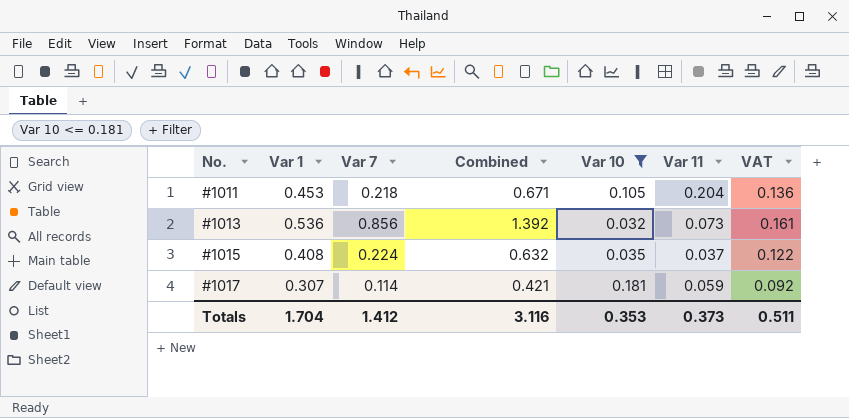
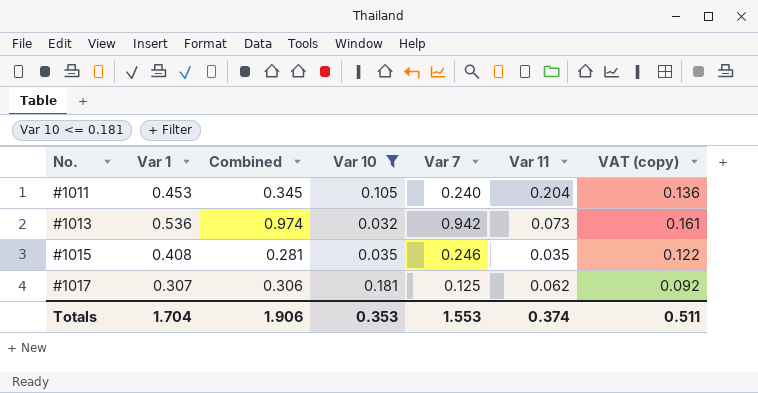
column Combined | formula: [Var 1] + [Var 7] -> [Var 10] + [Var 7]
column Var 7 | position: 3 -> 5
column name: VAT -> VAT (copy)
#1011 | Var 7: 0.218 -> 0.240
#1013 | Var 7: 0.856 -> 0.942
#1015 | Var 7: 0.224 -> 0.246
#1015 | Var 11: 0.037 -> 0.035
#1017 | Var 7: 0.114 -> 0.125
#1017 | Var 11: 0.059 -> 0.062
Totals | Combined: 3.116 -> 1.906
Totals | Var 7: 1.412 -> 1.553
Totals | Var 11: 0.373 -> 0.374

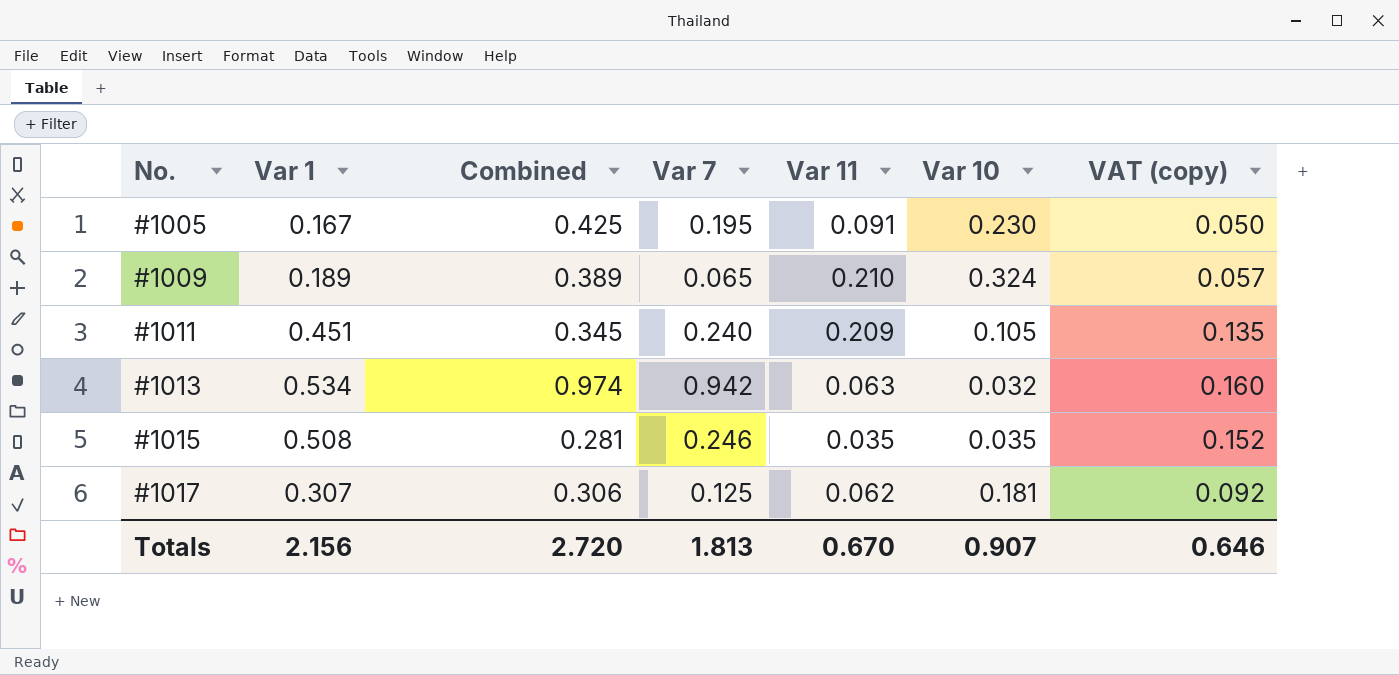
filter: Var 10 <= 0.181 -> none
column Var 10 | position: 4 -> 6
#1011 | Var 1: 0.453 -> 0.451
#1011 | Var 11: 0.204 -> 0.209
#1011 | VAT (copy): 0.136 -> 0.135
#1013 | Var 1: 0.536 -> 0.534
#1013 | Var 11: 0.073 -> 0.063
#1013 | VAT (copy): 0.161 -> 0.160
#1015 | Var 1: 0.408 -> 0.508
#1015 | VAT (copy): 0.122 -> 0.152
Totals | Var 1: 1.704 -> 2.156
Totals | Combined: 1.906 -> 2.720
Totals | Var 7: 1.553 -> 1.813
Totals | Var 11: 0.374 -> 0.670
Totals | Var 10: 0.353 -> 0.907
Totals | VAT (copy): 0.511 -> 0.646

